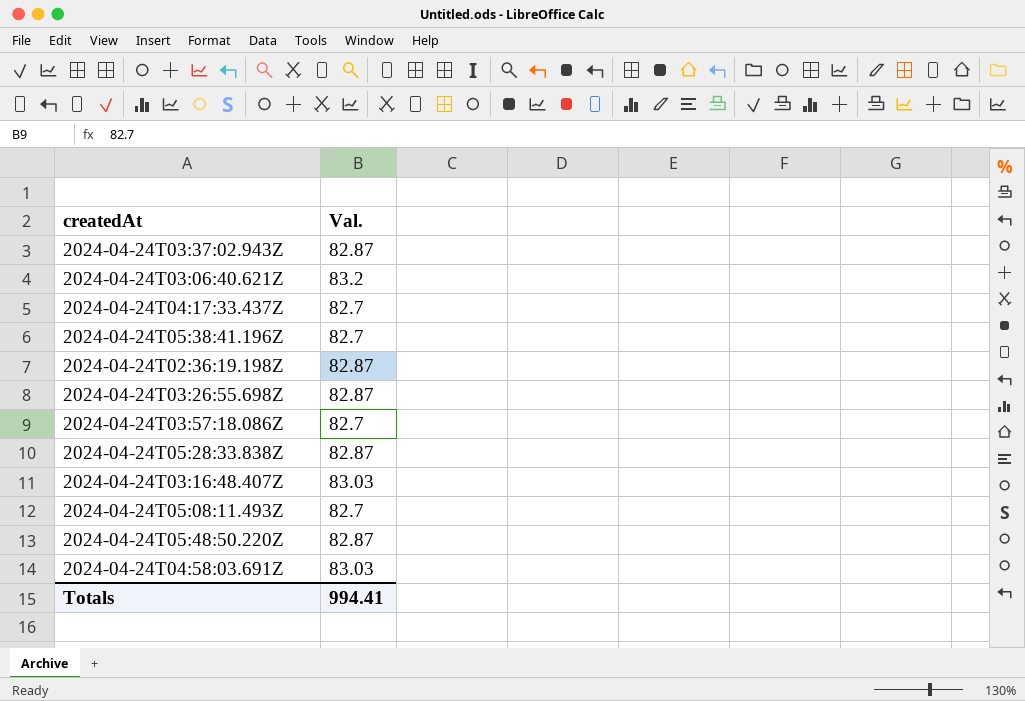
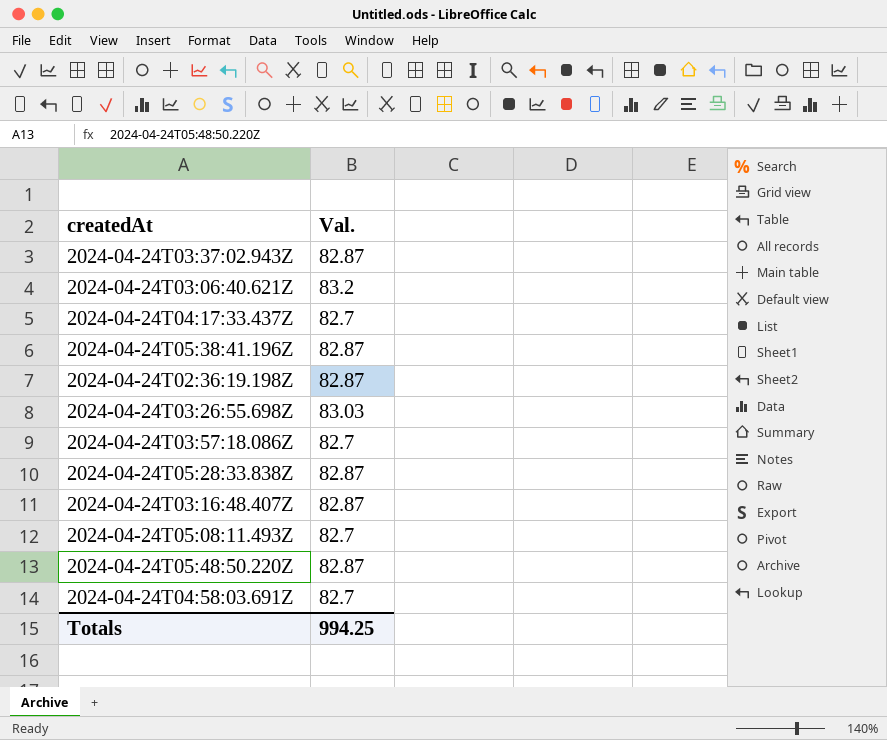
2024-04-24T05:38:41.196Z | Val.: 82.7 -> 82.87
2024-04-24T03:26:55.698Z | Val.: 82.87 -> 83.03
2024-04-24T03:16:48.407Z | Val.: 83.03 -> 82.87
2024-04-24T04:58:03.691Z | Val.: 83.03 -> 82.7
Totals | Val.: 994.41 -> 994.25

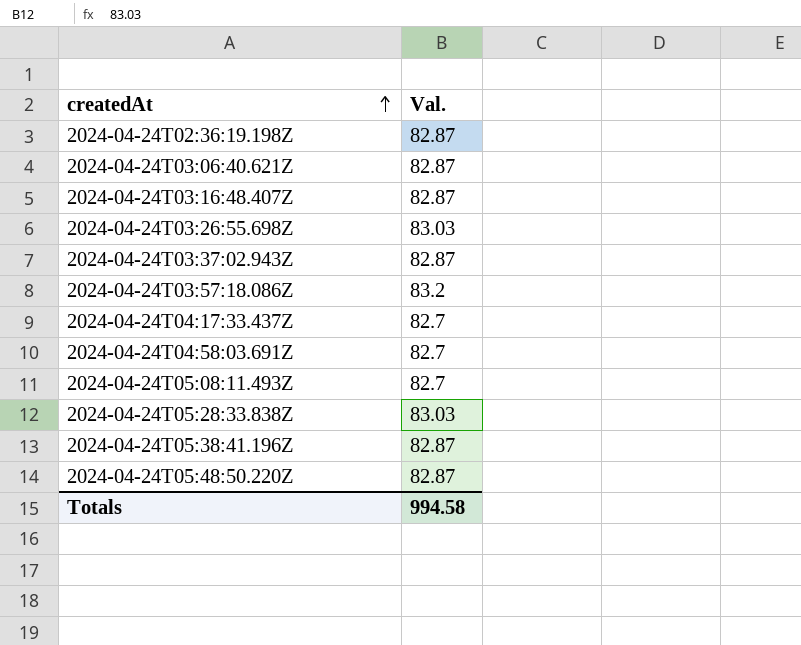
row order: none -> createdAt ascending
2024-04-24T03:06:40.621Z | Val.: 83.2 -> 82.87
2024-04-24T03:57:18.086Z | Val.: 82.7 -> 83.2
2024-04-24T05:28:33.838Z | Val.: 82.87 -> 83.03
Totals | Val.: 994.25 -> 994.58

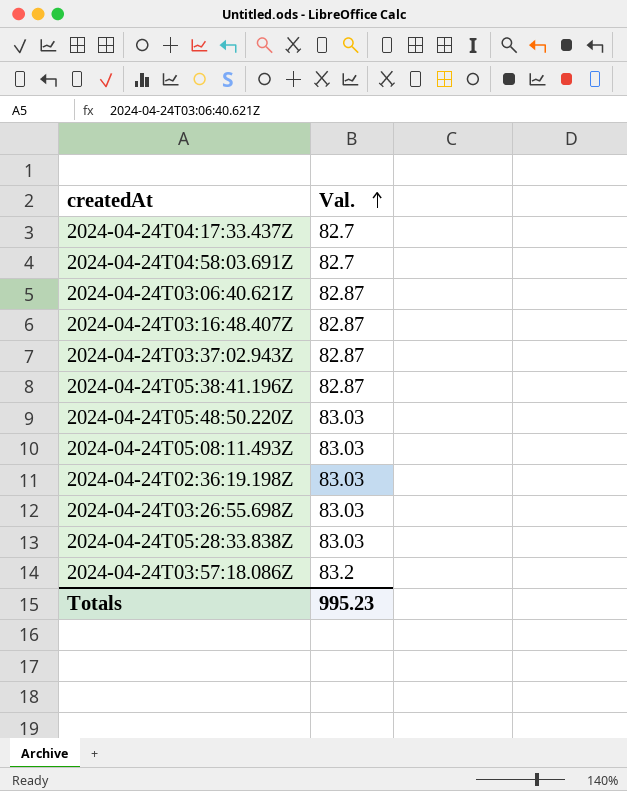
row order: createdAt ascending -> Val. ascending
2024-04-24T05:48:50.220Z | Val.: 82.87 -> 83.03
2024-04-24T05:08:11.493Z | Val.: 82.7 -> 83.03
2024-04-24T02:36:19.198Z | Val.: 82.87 -> 83.03
Totals | Val.: 994.58 -> 995.23

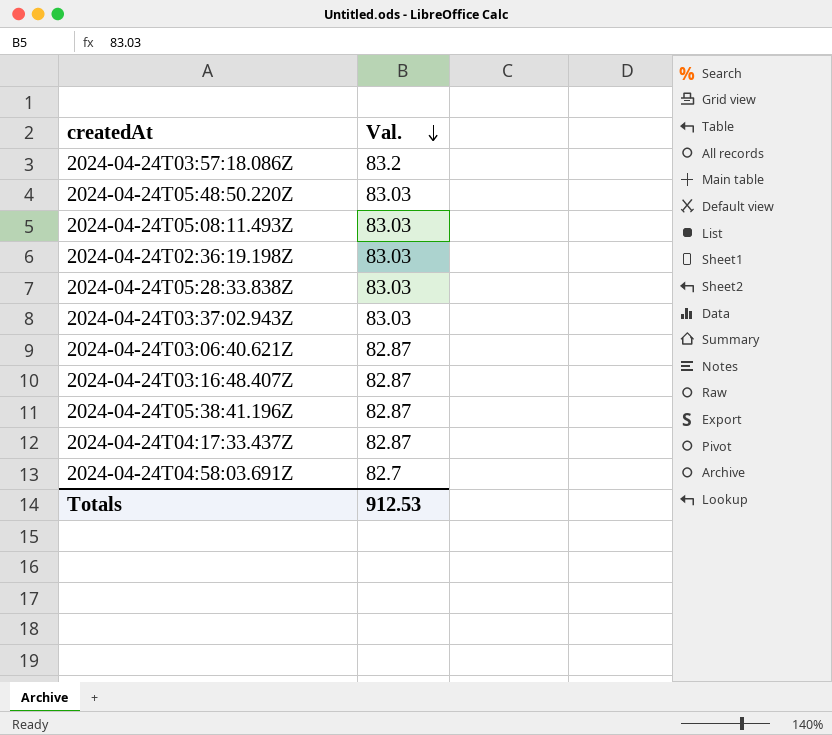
row order: Val. ascending -> Val. descending
row 2024-04-24T03:26:55.698Z: 83.03 -> none
2024-04-24T03:37:02.943Z | Val.: 82.87 -> 83.03
2024-04-24T04:17:33.437Z | Val.: 82.7 -> 82.87
Totals | Val.: 995.23 -> 912.53

